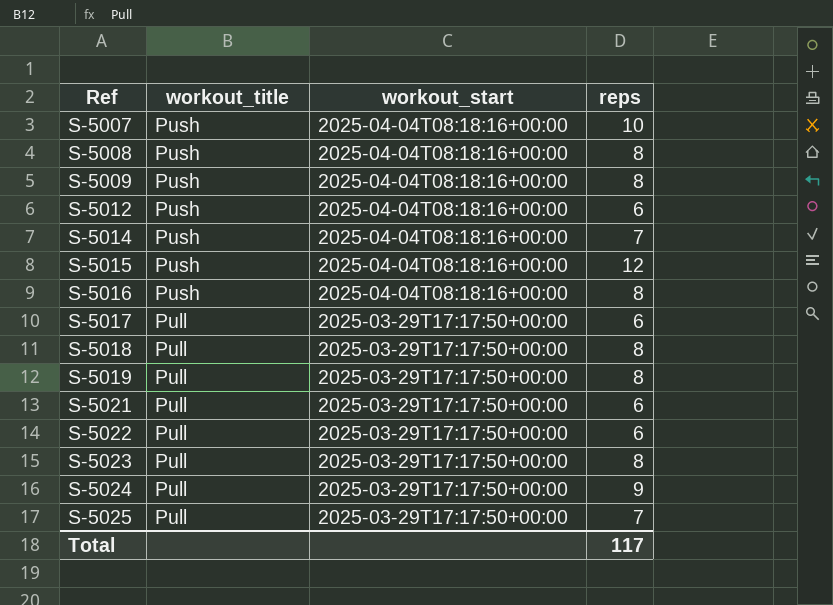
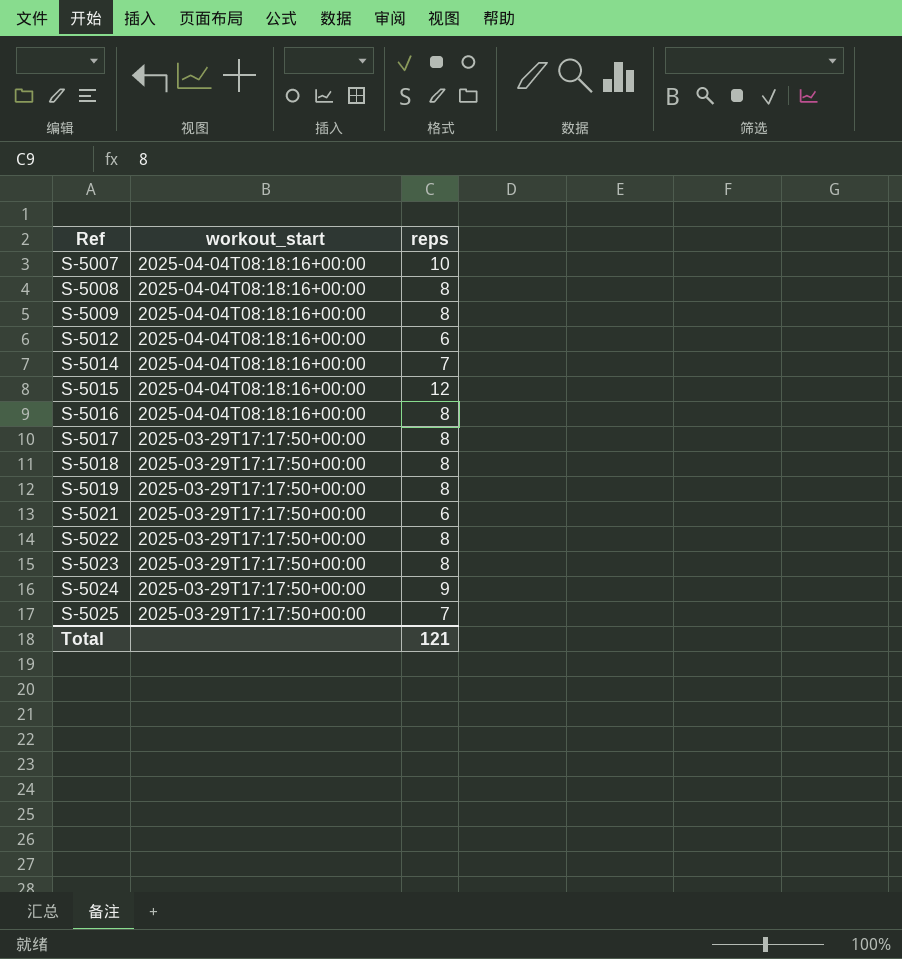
column workout_title | position: 2 -> none
S-5017 | reps: 6 -> 8
S-5022 | reps: 6 -> 8
Total | reps: 117 -> 121

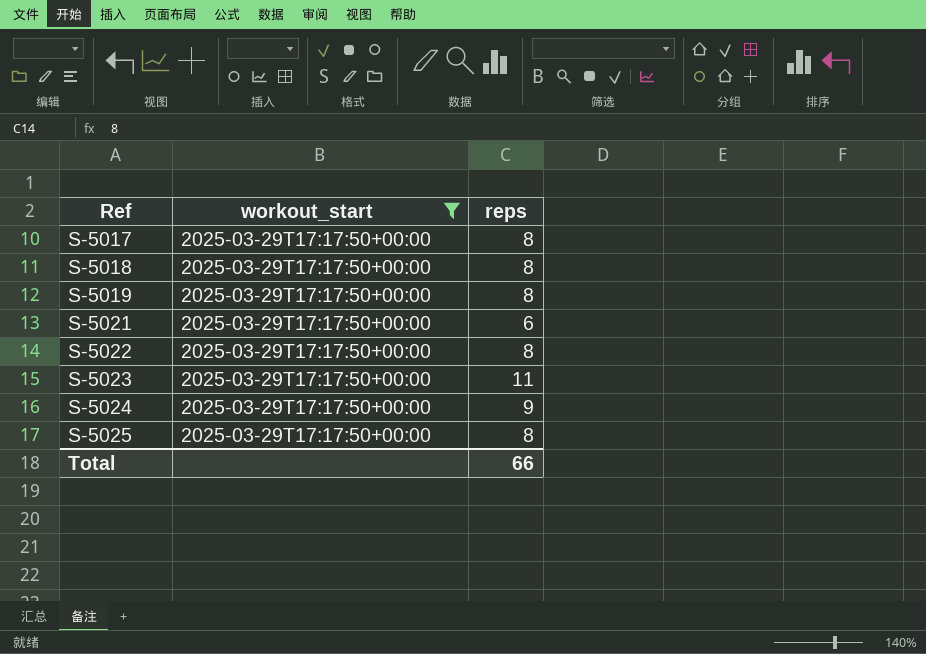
filter: none -> workout_start = 2025-03-29T17:17:50+00:00
S-5023 | reps: 8 -> 11
S-5025 | reps: 7 -> 8
Total | reps: 121 -> 66

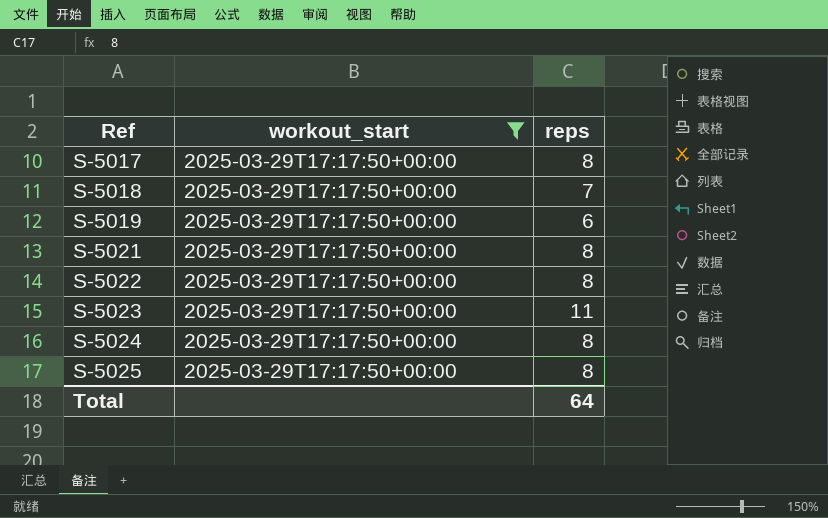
S-5018 | reps: 8 -> 7
S-5019 | reps: 8 -> 6
S-5021 | reps: 6 -> 8
S-5024 | reps: 9 -> 8
Total | reps: 66 -> 64

